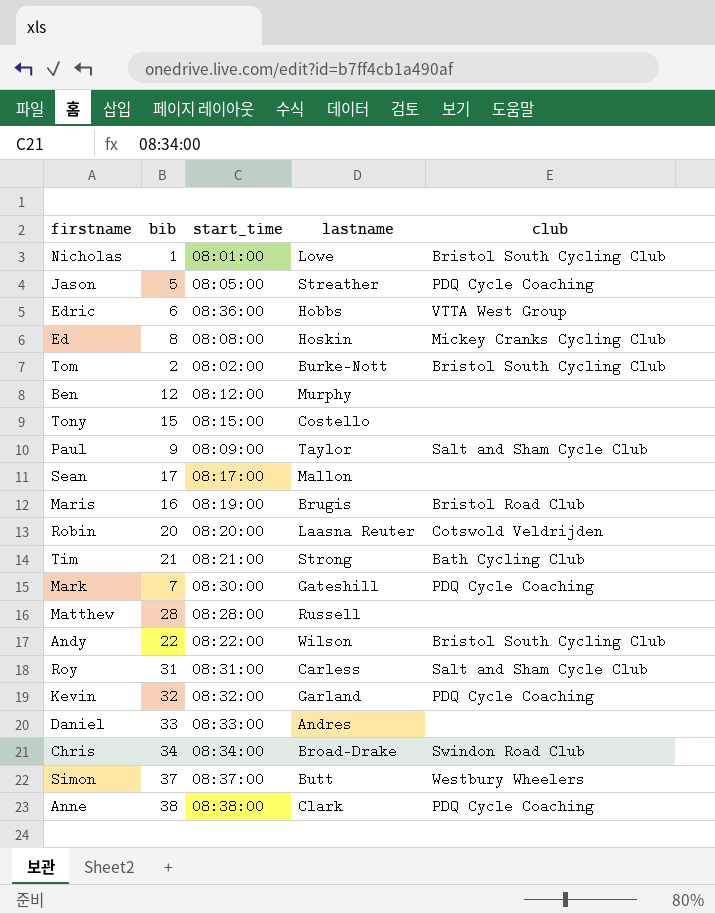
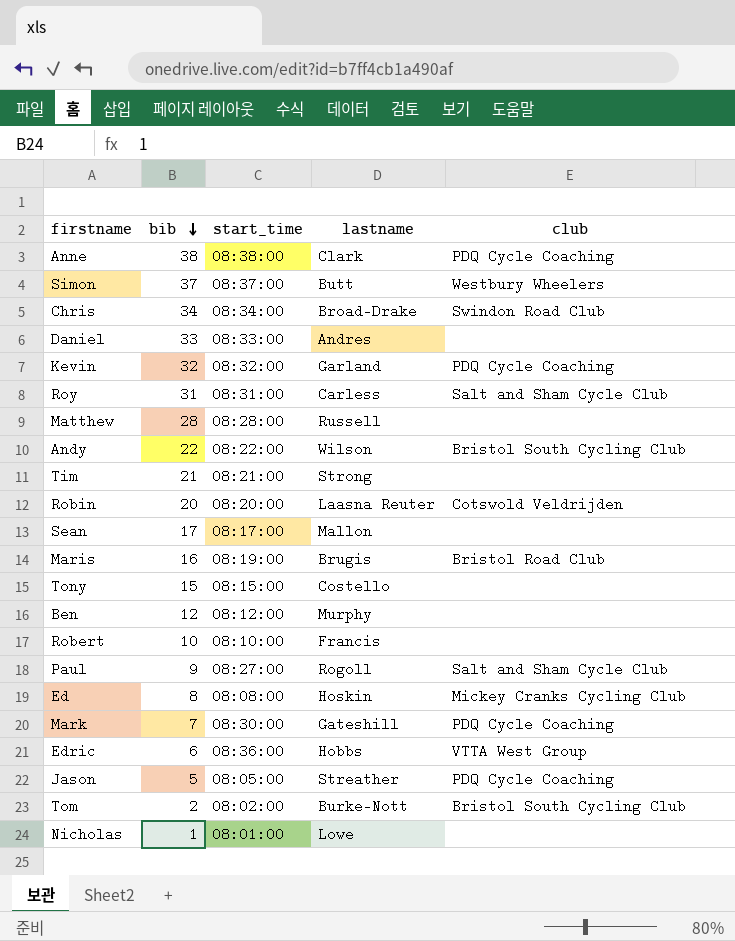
row order: none -> bib descending
Tim | club: Bath Cycling Club -> none
row Robert: none -> 10 | 08:10:00 | Francis | none
Paul | start_time: 08:09:00 -> 08:27:00
Paul | lastname: Taylor -> Rogoll
Nicholas | club: Bristol South Cycling Club -> none

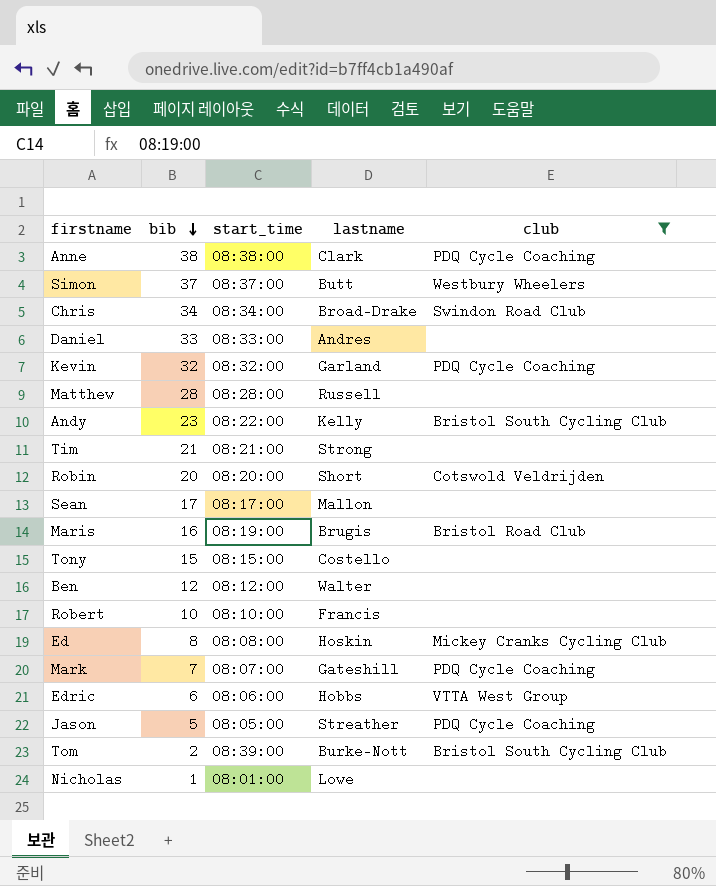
filter: none -> club != Salt and Sham Cycle Club
Andy | bib: 22 -> 23
Andy | lastname: Wilson -> Kelly
Robin | lastname: Laasna Reuter -> Short
Ben | lastname: Murphy -> Walter
Mark | start_time: 08:30:00 -> 08:07:00
Edric | start_time: 08:36:00 -> 08:06:00
Tom | start_time: 08:02:00 -> 08:39:00

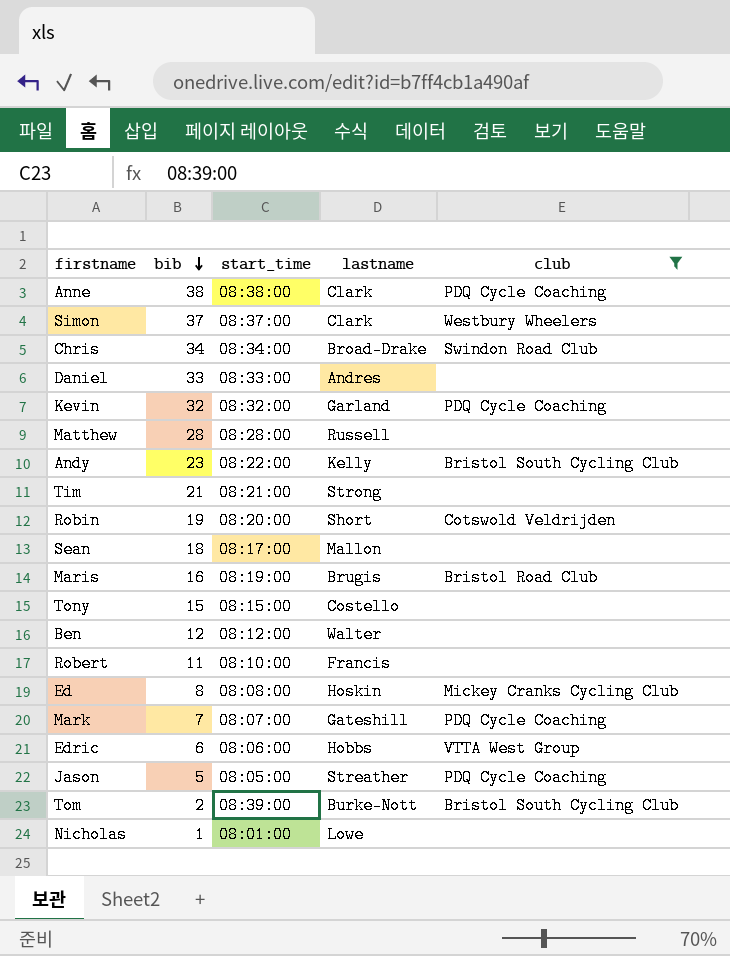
Simon | lastname: Butt -> Clark
Robin | bib: 20 -> 19
Sean | bib: 17 -> 18
Robert | bib: 10 -> 11

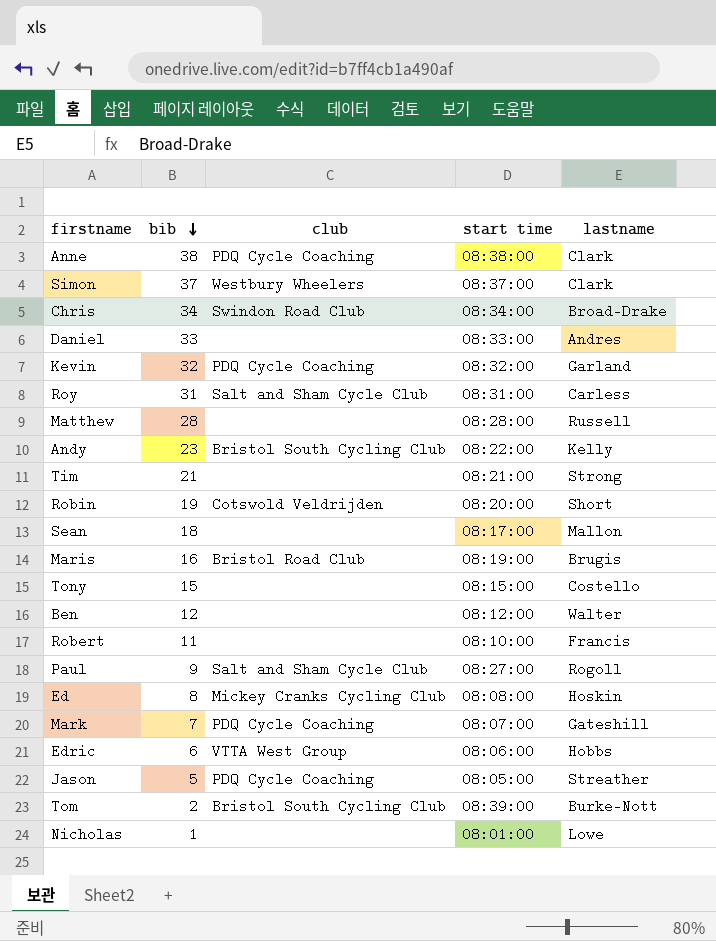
filter: club != Salt and Sham Cycle Club -> none
column club | position: 5 -> 3
column name: start_time -> start time

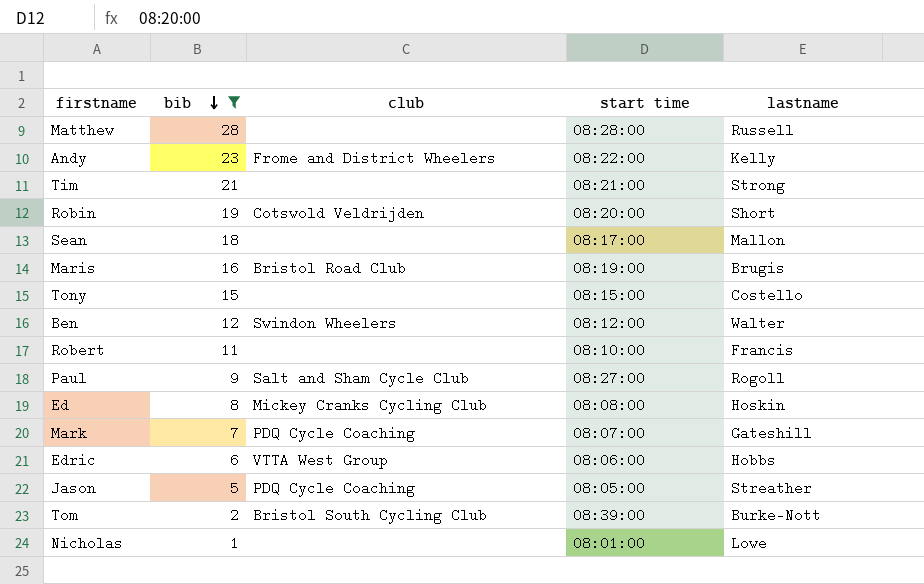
filter: none -> bib <= 28
Andy | club: Bristol South Cycling Club -> Frome and District Wheelers
Ben | club: none -> Swindon Wheelers

